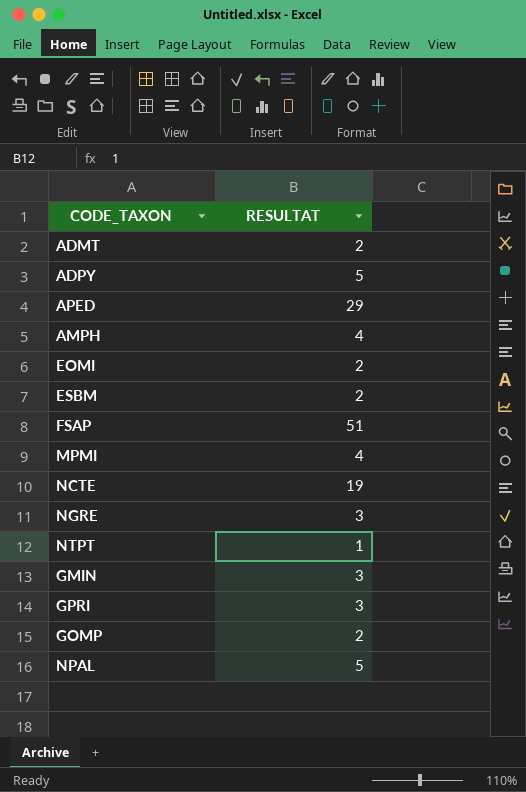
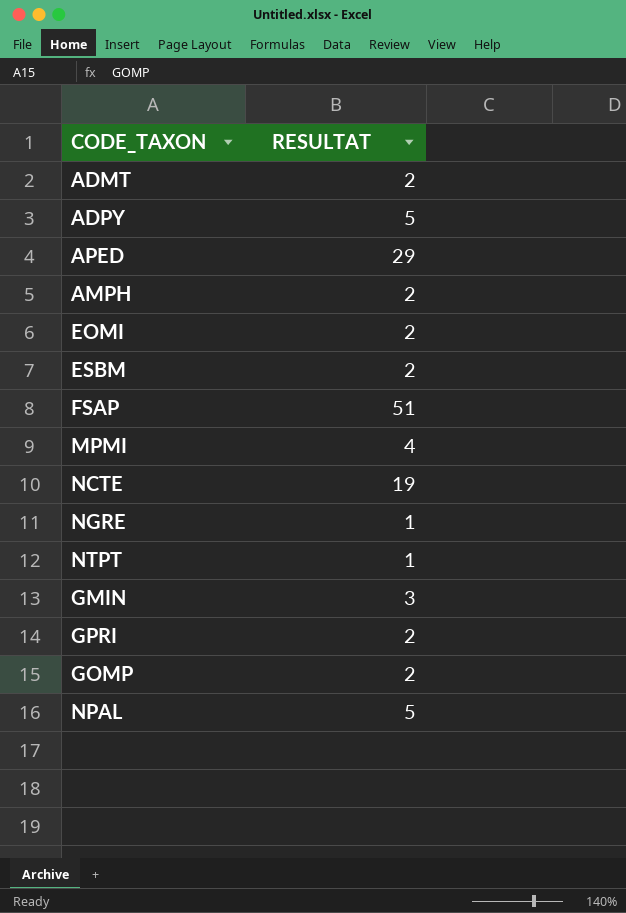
AMPH | RESULTAT: 4 -> 2
NGRE | RESULTAT: 3 -> 1
GPRI | RESULTAT: 3 -> 2

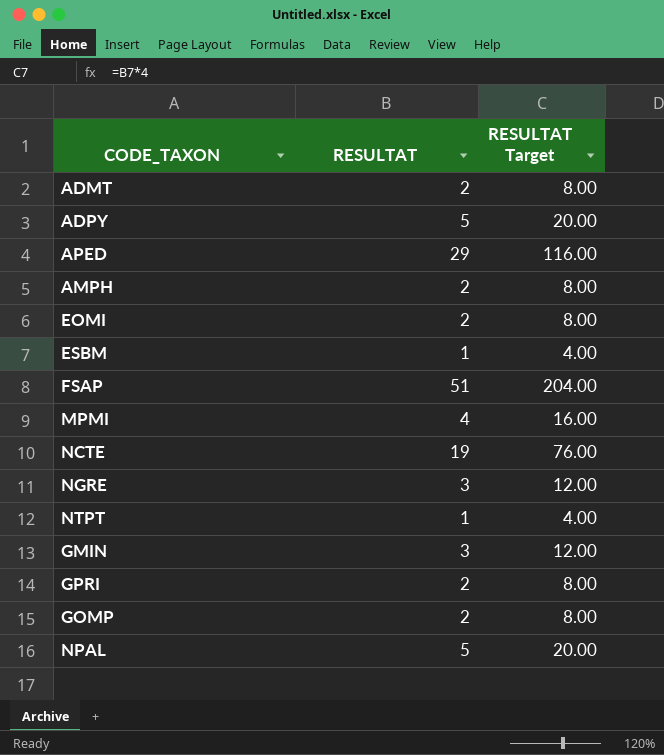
column RESULTAT Target | formula: none -> [RESULTAT] * 4
ESBM | RESULTAT: 2 -> 1
NGRE | RESULTAT: 1 -> 3

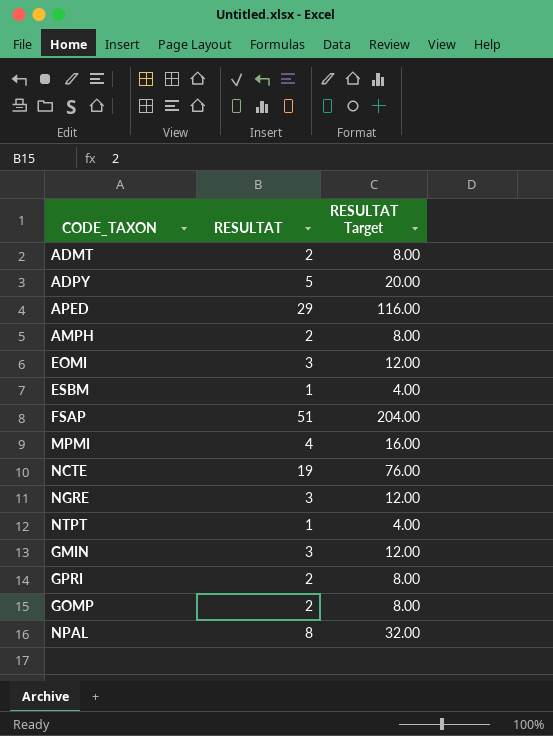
EOMI | RESULTAT: 2 -> 3
EOMI | RESULTAT Target: 8.00 -> 12.00
NPAL | RESULTAT: 5 -> 8
NPAL | RESULTAT Target: 20.00 -> 32.00

